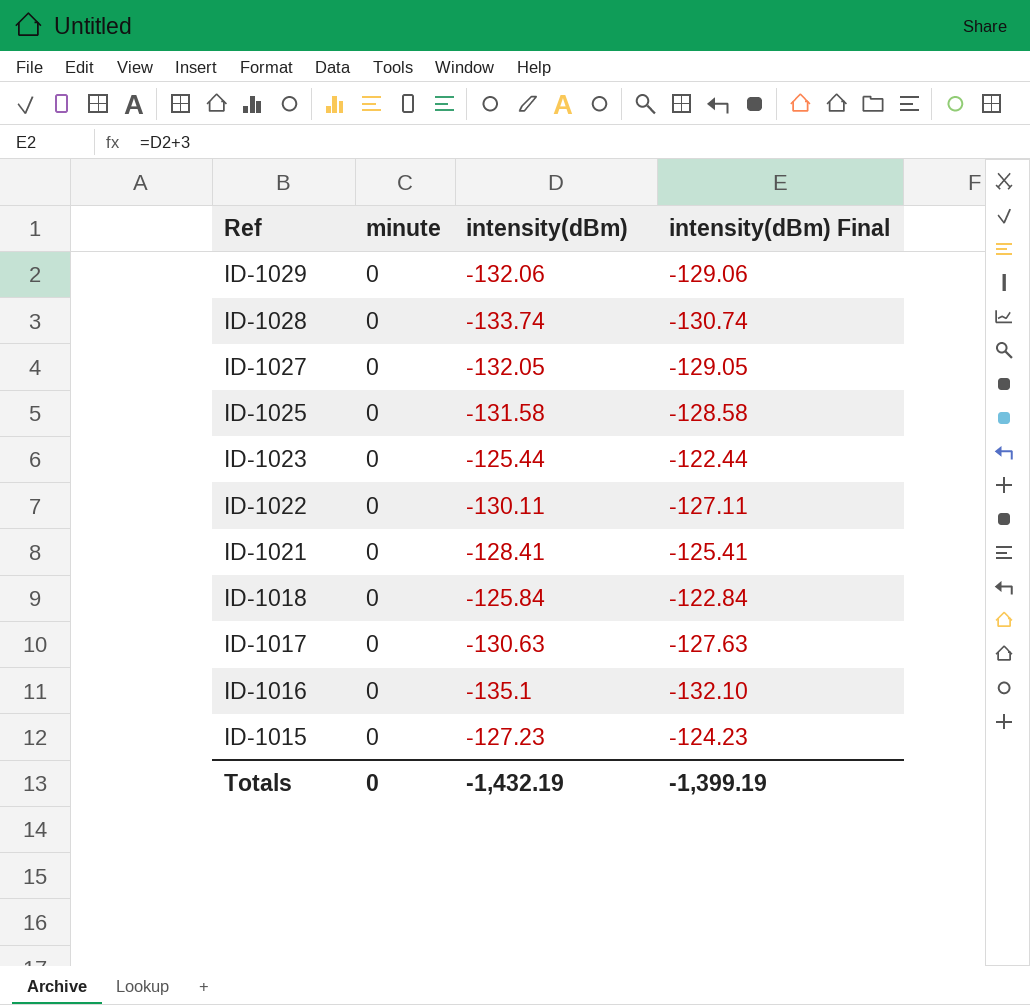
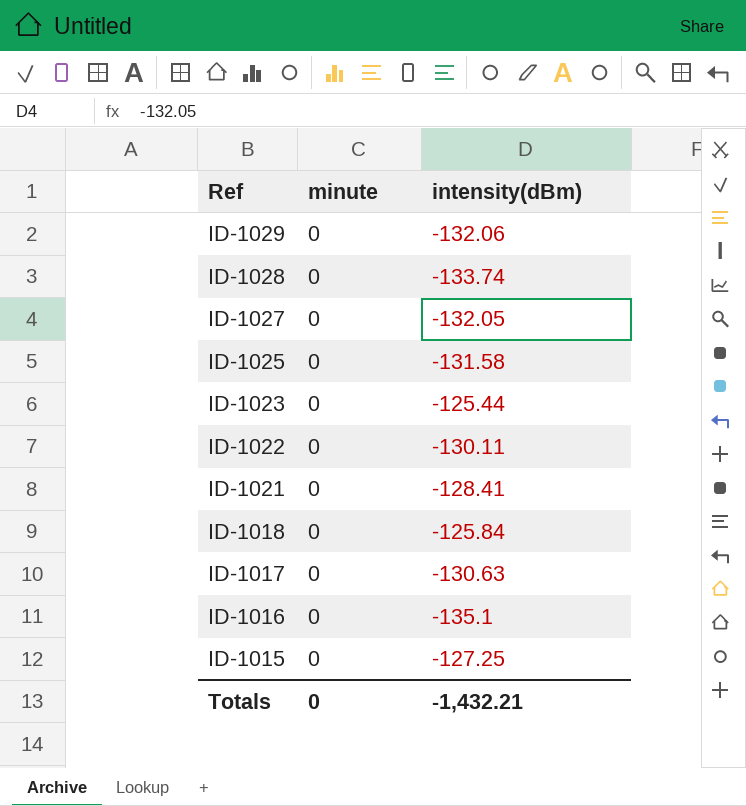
column intensity(dBm) Final | formula: [intensity(dBm)] + 3 -> none
ID-1015 | intensity(dBm): -127.23 -> -127.25
Totals | intensity(dBm): -1,432.19 -> -1,432.21

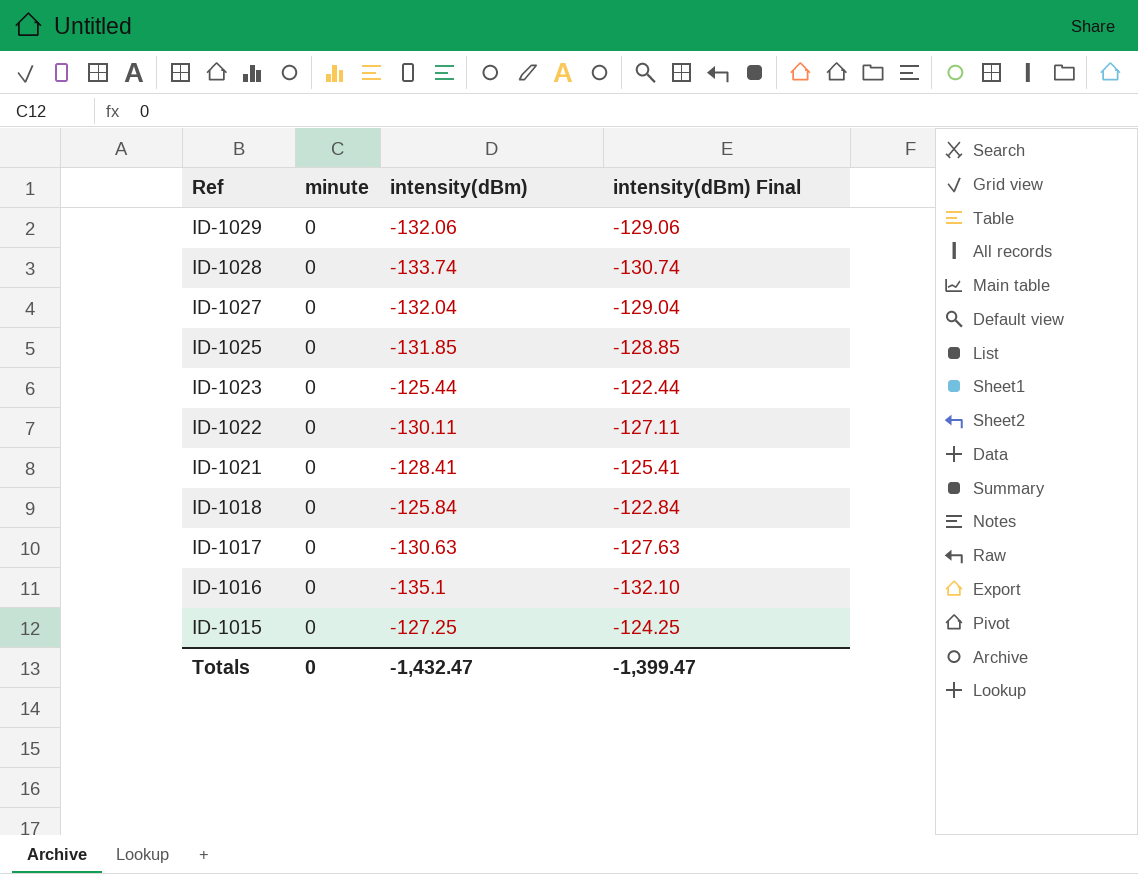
column intensity(dBm) Final | formula: none -> [intensity(dBm)] + 3
ID-1027 | intensity(dBm): -132.05 -> -132.04
ID-1025 | intensity(dBm): -131.58 -> -131.85
Totals | intensity(dBm): -1,432.21 -> -1,432.47

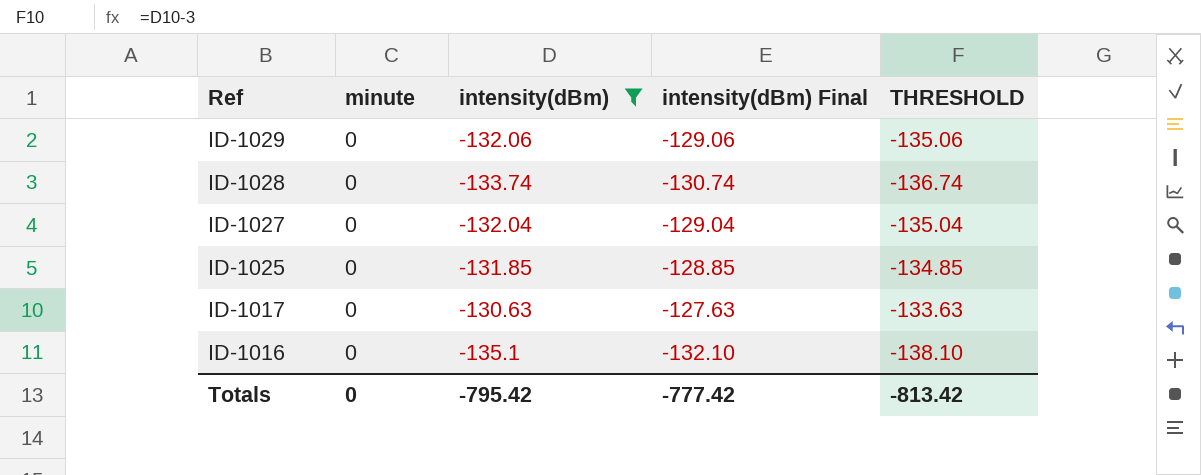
filter: none -> intensity(dBm) <= -130.63
column THRESHOLD | formula: none -> [intensity(dBm)] - 3
Totals | intensity(dBm): -1,432.47 -> -795.42
Totals | intensity(dBm) Final: -1,399.47 -> -777.42

